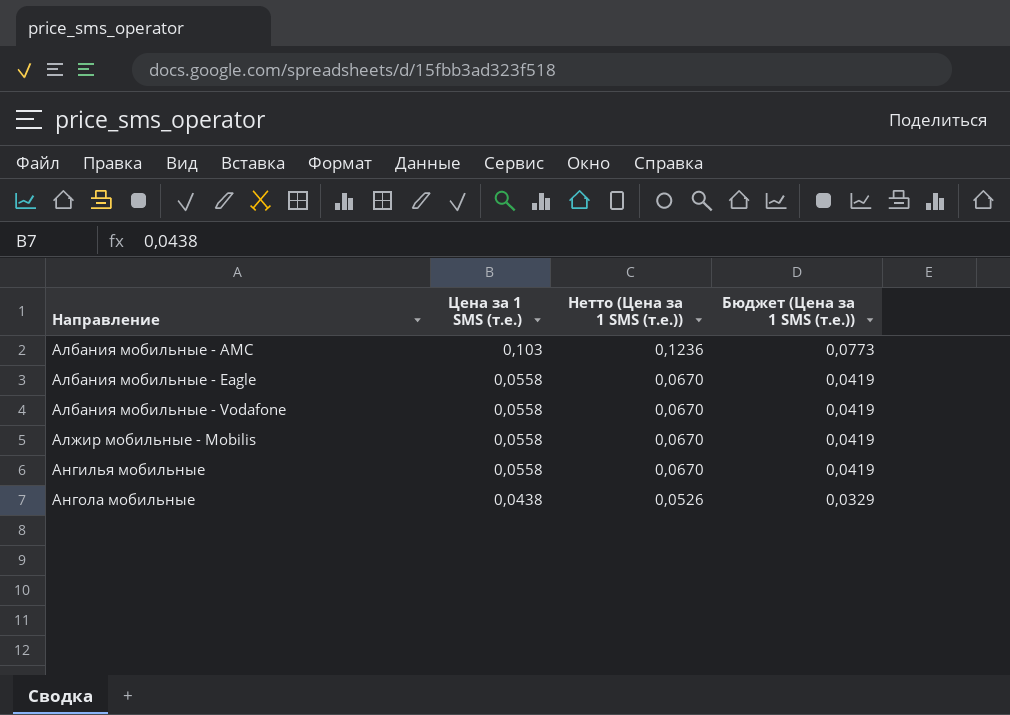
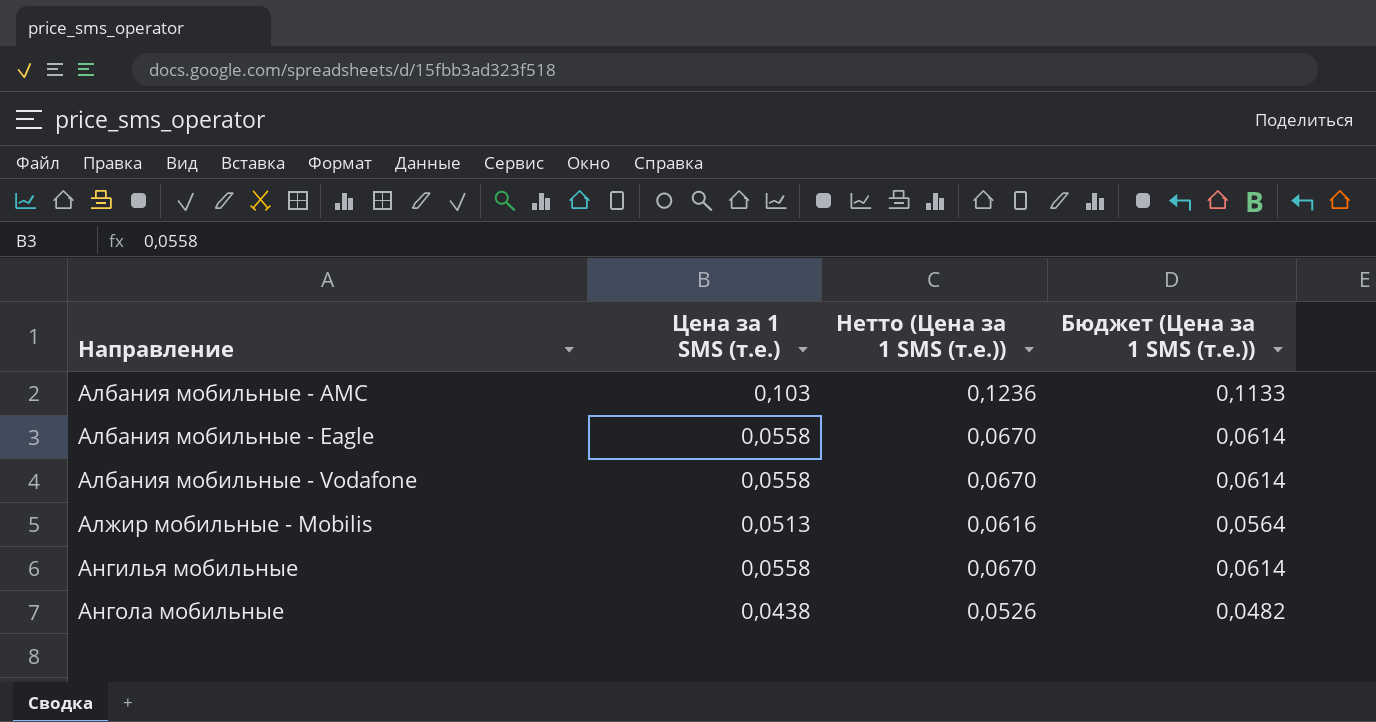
column Бюджет (Цена за 1 SMS (т.е.)) | formula: [Цена за 1 SMS (т.е.)] * 0,75 -> [Цена за 1 SMS (т.е.)] * 1,1
Алжир мобильные - Mobilis | Цена за 1 SMS (т.е.): 0,0558 -> 0,0513
Алжир мобильные - Mobilis | Нетто (Цена за 1 SMS (т.е.)): 0,0670 -> 0,0616

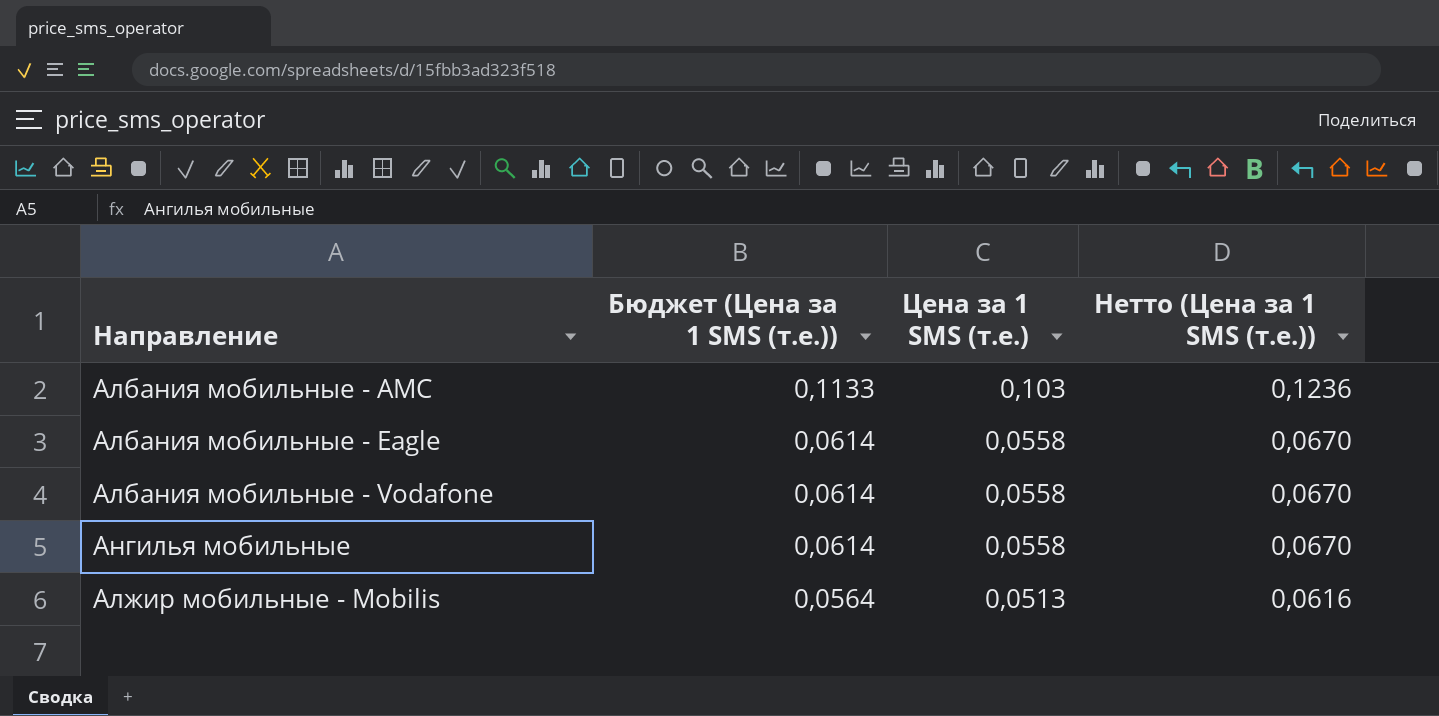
row order: Направление ascending -> Бюджет (Цена за 1 SMS (т.е.)) descending
column Бюджет (Цена за 1 SMS (т.е.)) | position: 4 -> 2
row Ангола мобильные: 0,0438 | 0,0526 | 0,0482 -> none

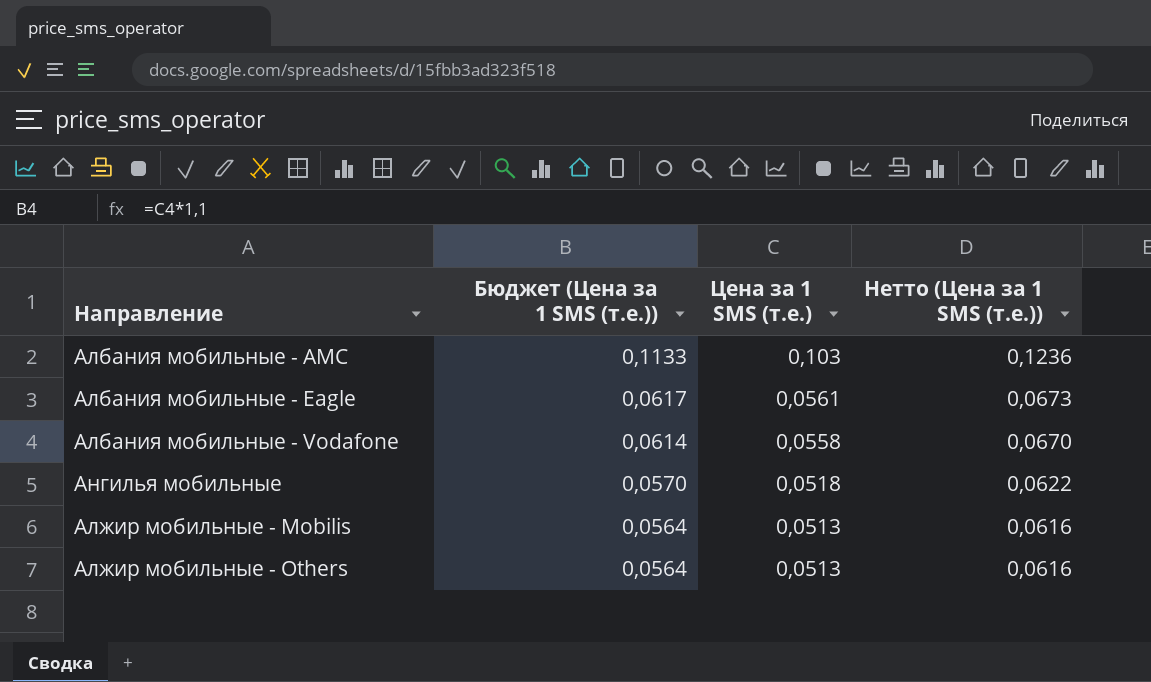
Албания мобильные - Eagle | Бюджет (Цена за 1 SMS (т.е.)): 0,0614 -> 0,0617
Албания мобильные - Eagle | Цена за 1 SMS (т.е.): 0,0558 -> 0,0561
Албания мобильные - Eagle | Нетто (Цена за 1 SMS (т.е.)): 0,0670 -> 0,0673
Ангилья мобильные | Бюджет (Цена за 1 SMS (т.е.)): 0,0614 -> 0,0570
Ангилья мобильные | Цена за 1 SMS (т.е.): 0,0558 -> 0,0518
Ангилья мобильные | Нетто (Цена за 1 SMS (т.е.)): 0,0670 -> 0,0622
row Алжир мобильные - Others: none -> 0,0564 | 0,0513 | 0,0616

